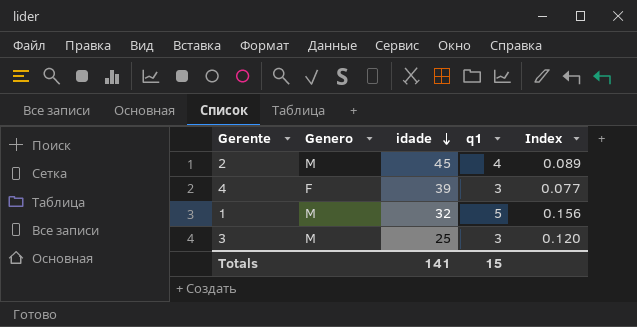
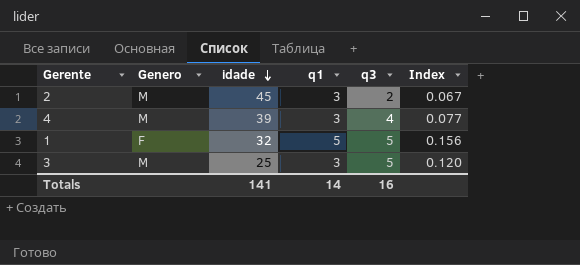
column q3 | position: none -> 5
2 | q1: 4 -> 3
2 | Index: 0.089 -> 0.067
4 | Genero: F -> M
1 | Genero: M -> F
Totals | q1: 15 -> 14

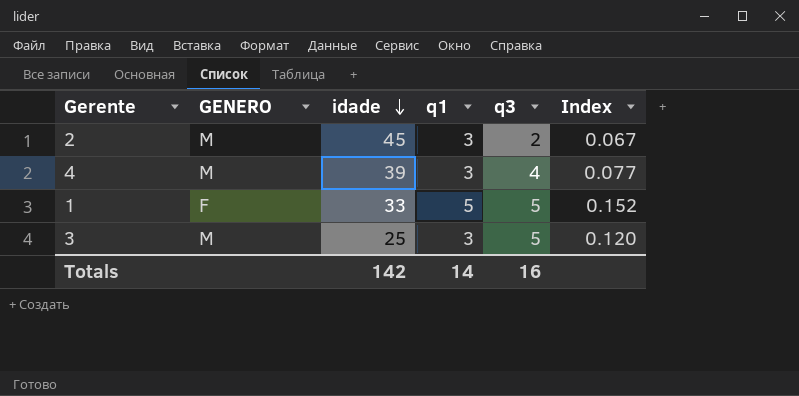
column name: Genero -> GENERO
1 | idade: 32 -> 33
1 | Index: 0.156 -> 0.152
Totals | idade: 141 -> 142

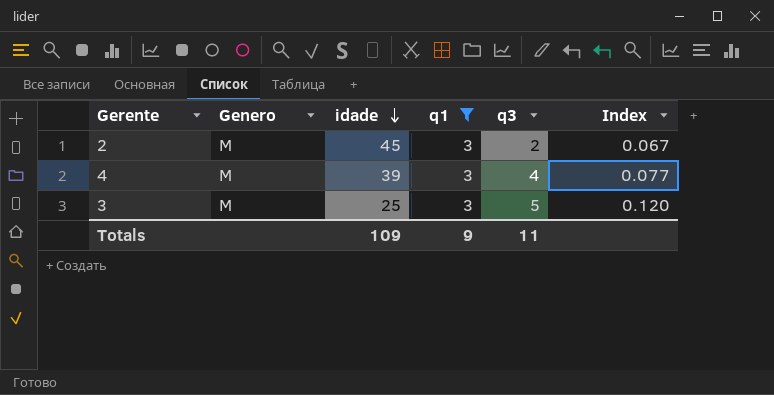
filter: none -> q1 = 3
column name: GENERO -> Genero
Totals | idade: 142 -> 109
Totals | q1: 14 -> 9
Totals | q3: 16 -> 11

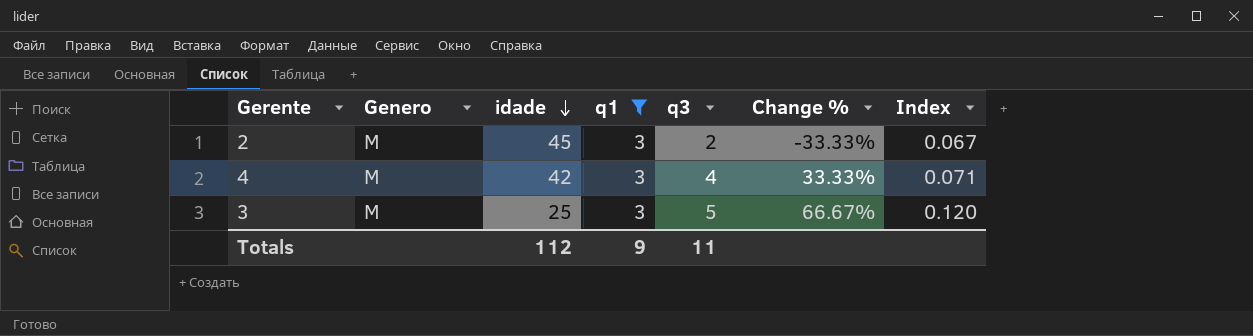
column Change % | formula: none -> ([q3] - [q1]) / [q1]
4 | idade: 39 -> 42
4 | Index: 0.077 -> 0.071
Totals | idade: 109 -> 112

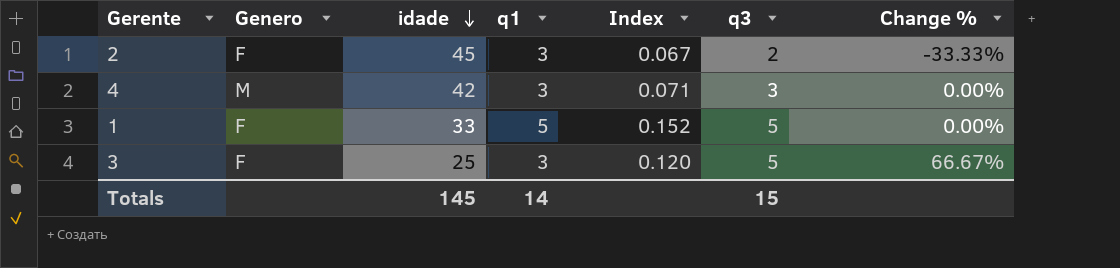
filter: q1 = 3 -> none
column Index | position: 7 -> 5
2 | Genero: M -> F
4 | q3: 4 -> 3
4 | Change %: 33.33% -> 0.00%
3 | Genero: M -> F
Totals | idade: 112 -> 145
Totals | q1: 9 -> 14
Totals | q3: 11 -> 15

